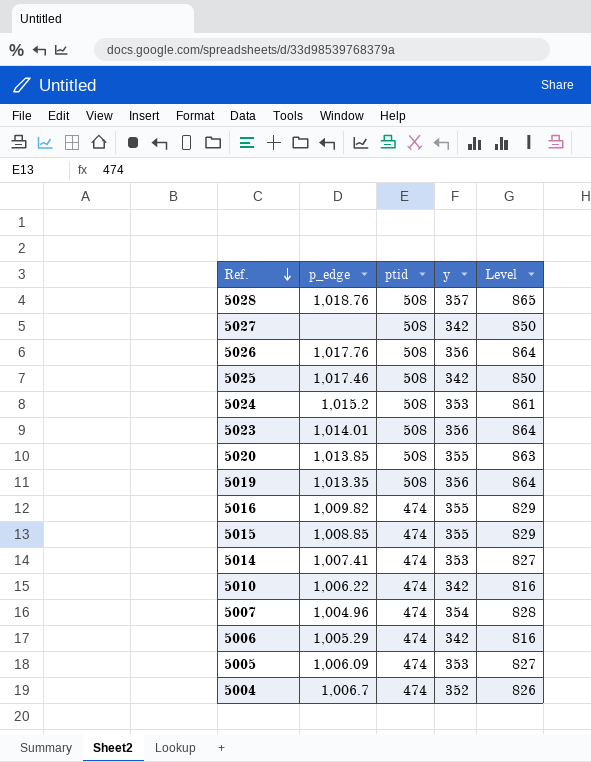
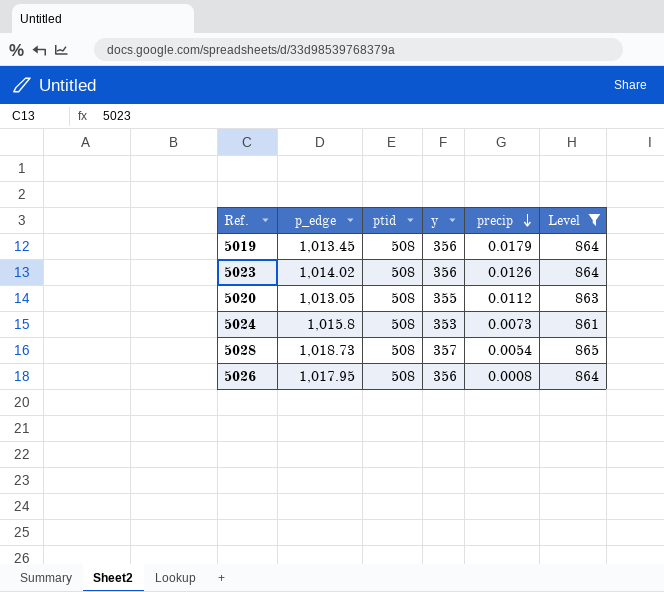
filter: none -> Level >= 861
row order: Ref. descending -> precip descending
column precip | position: none -> 5
5019 | p_edge: 1,013.35 -> 1,013.45
5023 | p_edge: 1,014.01 -> 1,014.02
5020 | p_edge: 1,013.85 -> 1,013.05
5024 | p_edge: 1,015.2 -> 1,015.8
5028 | p_edge: 1,018.76 -> 1,018.73
5026 | p_edge: 1,017.76 -> 1,017.95

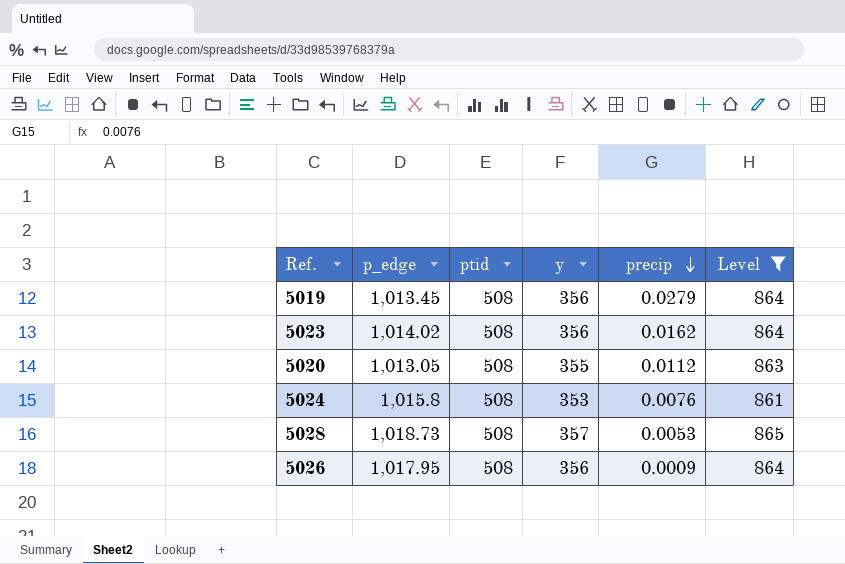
5019 | precip: 0.0179 -> 0.0279
5023 | precip: 0.0126 -> 0.0162
5024 | precip: 0.0073 -> 0.0076
5028 | precip: 0.0054 -> 0.0053
5026 | precip: 0.0008 -> 0.0009

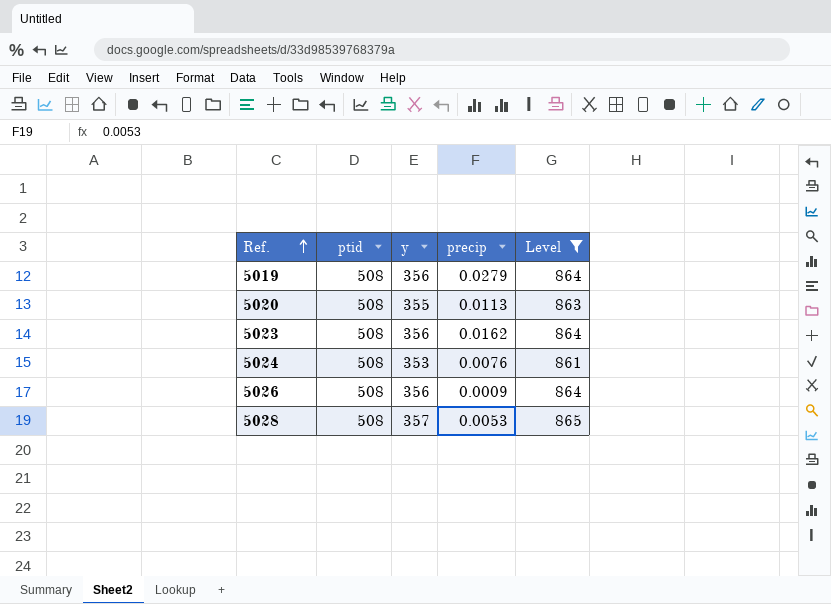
row order: precip descending -> Ref. ascending
column p_edge | position: 2 -> none
5020 | precip: 0.0112 -> 0.0113

